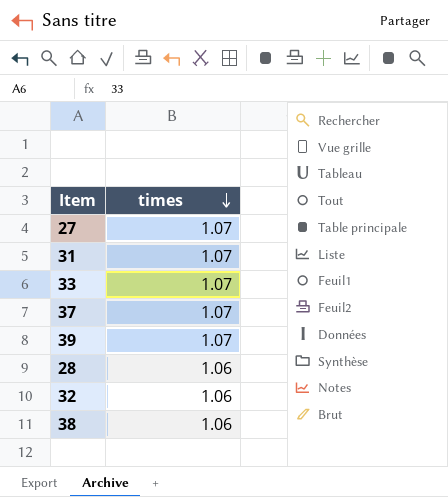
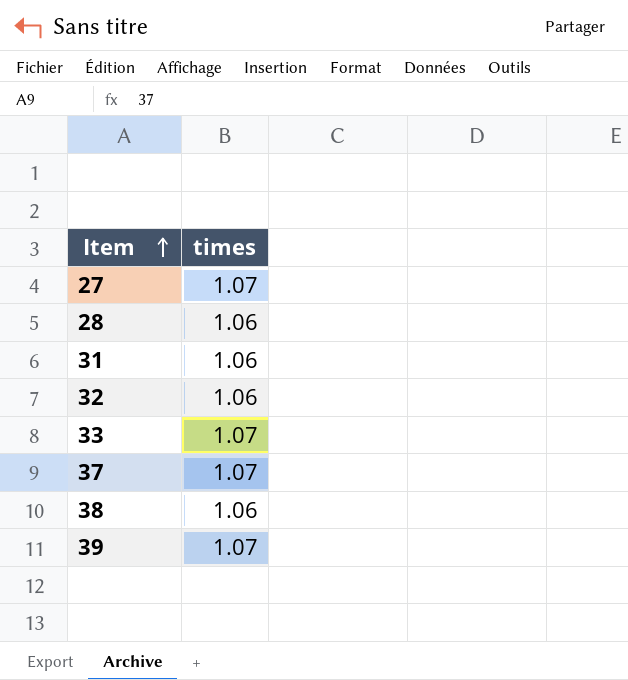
row order: times descending -> Item ascending
31 | times: 1.07 -> 1.06

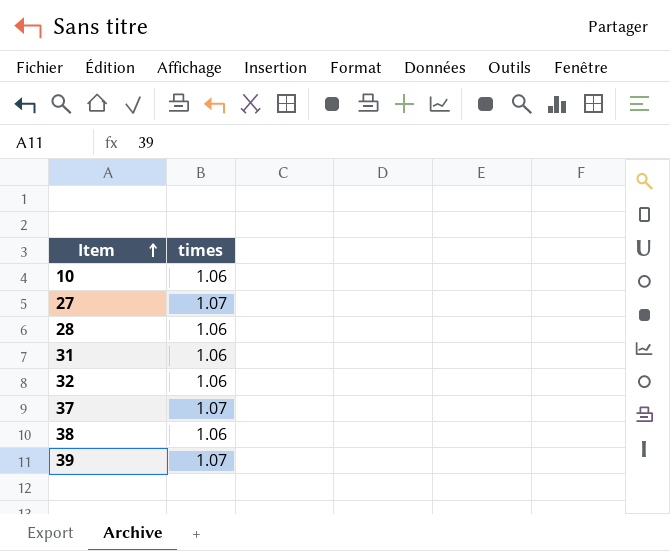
row 33: 1.07 -> none
row 10: none -> 1.06

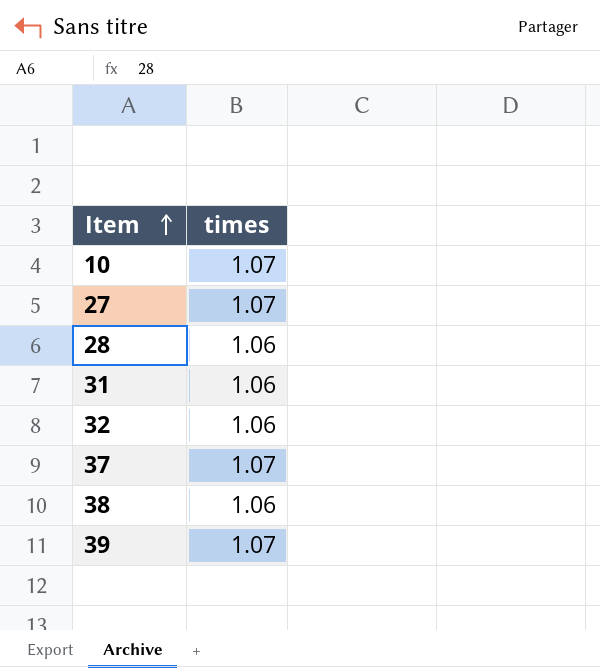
10 | times: 1.06 -> 1.07

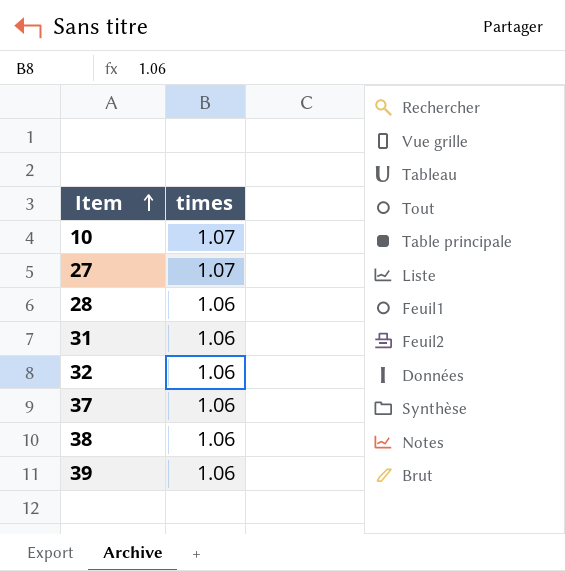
37 | times: 1.07 -> 1.06
39 | times: 1.07 -> 1.06

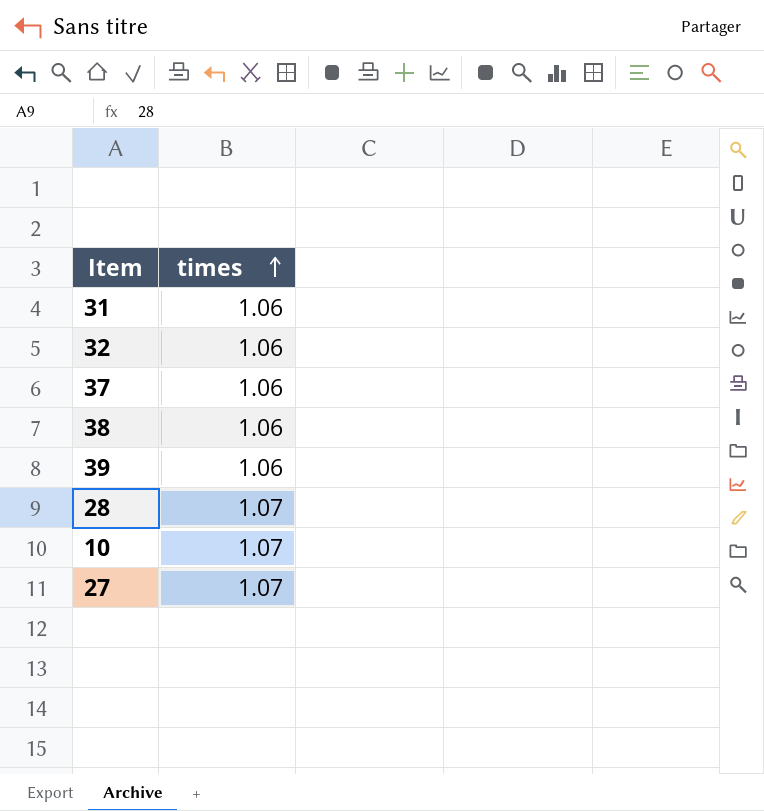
row order: Item ascending -> times ascending
28 | times: 1.06 -> 1.07

